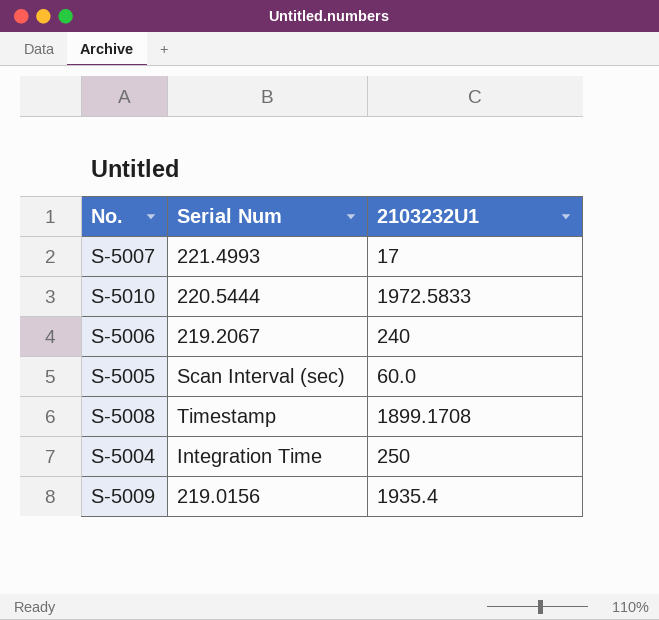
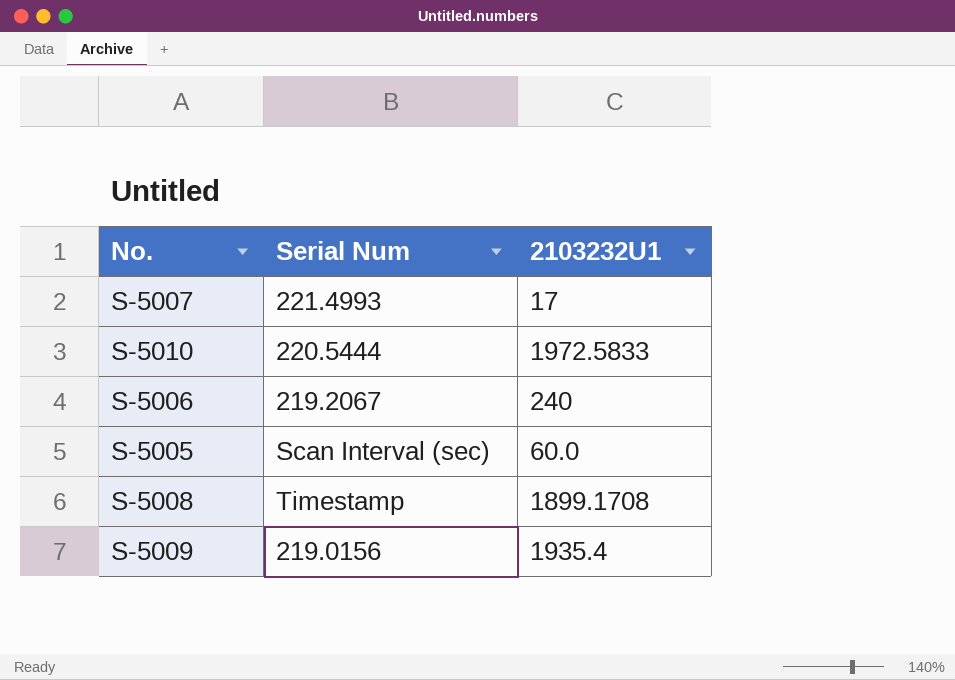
row S-5004: Integration Time | 250 -> none

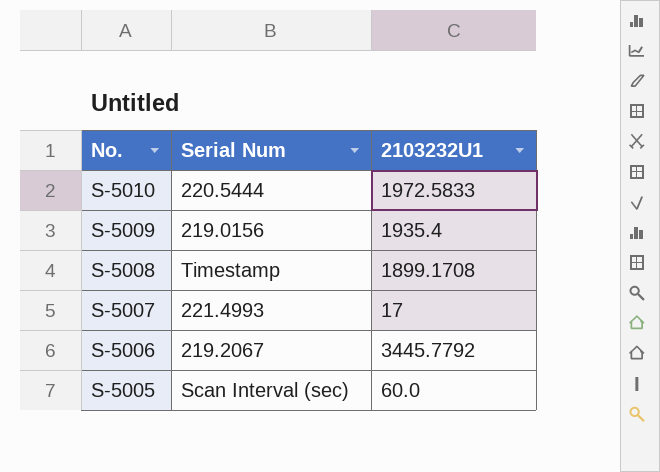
row order: none -> No. descending
S-5006 | 2103232U1: 240 -> 3445.7792

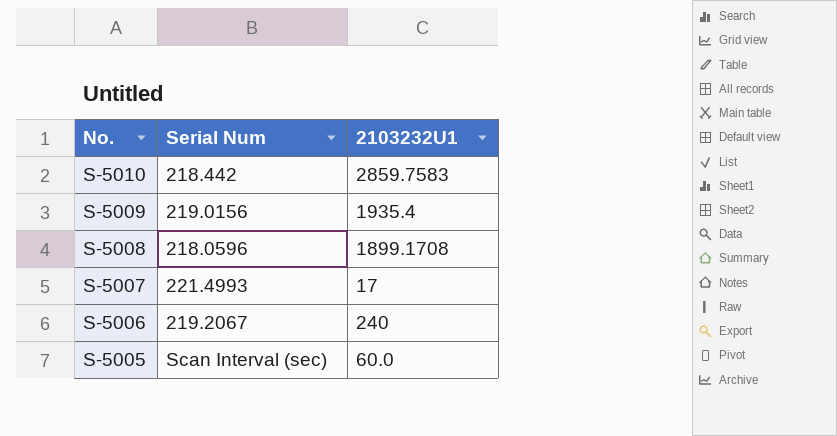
S-5010 | Serial Num: 220.5444 -> 218.442
S-5010 | 2103232U1: 1972.5833 -> 2859.7583
S-5008 | Serial Num: Timestamp -> 218.0596
S-5006 | 2103232U1: 3445.7792 -> 240

